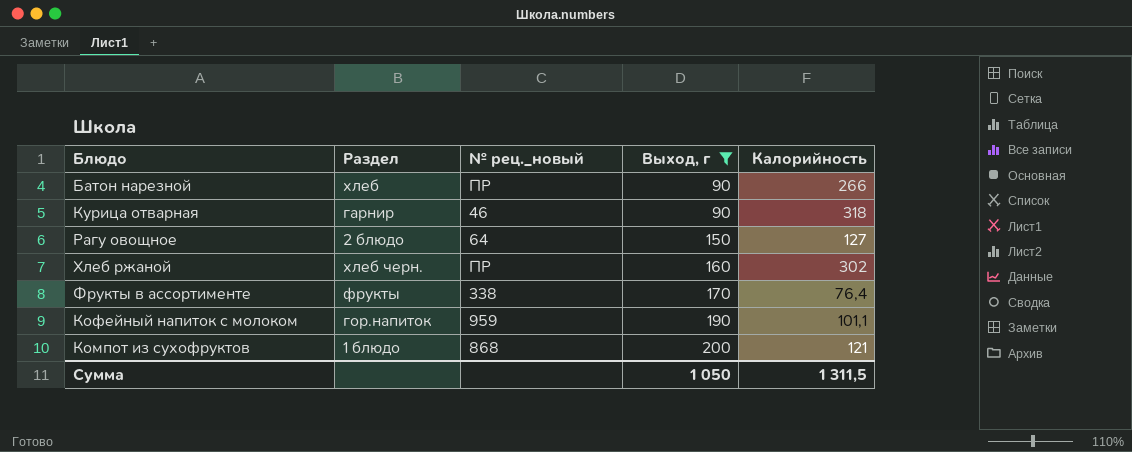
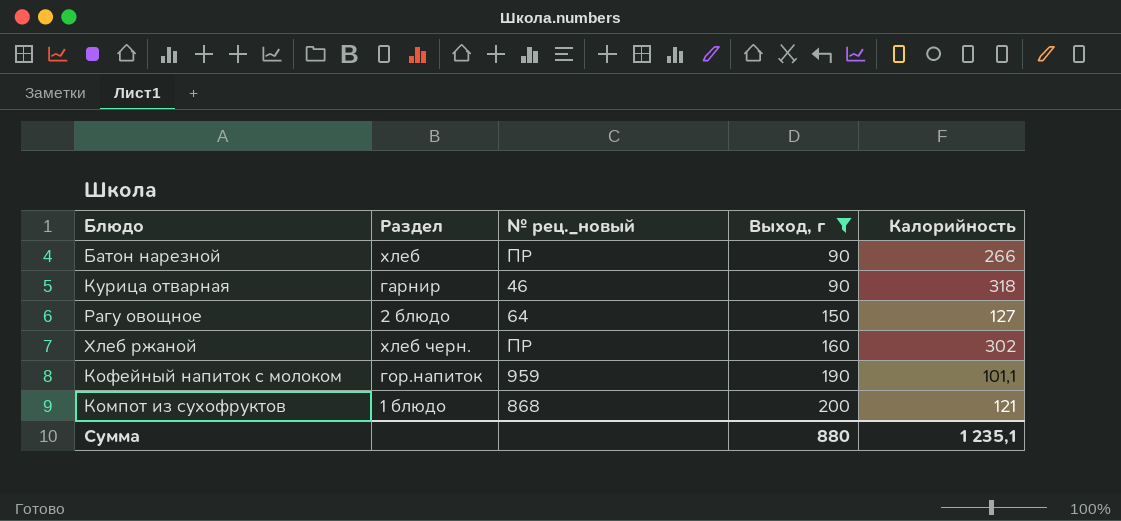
row Фрукты в ассортименте: фрукты | 338 | 170 | 76,4 -> none
Сумма | Выход, г: 1 050 -> 880
Сумма | Калорийность: 1 311,5 -> 1 235,1

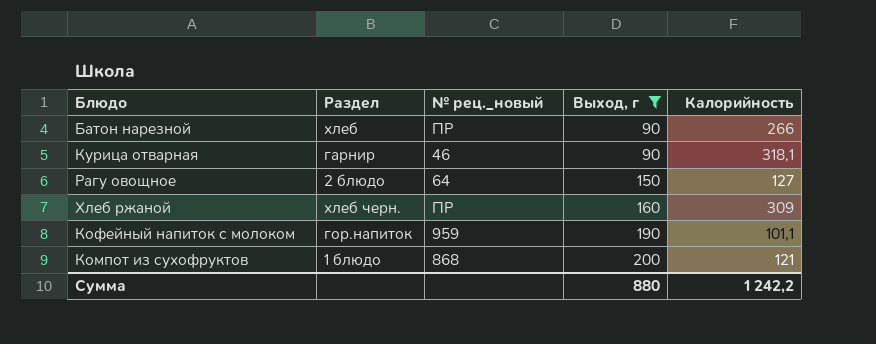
Курица отварная | Калорийность: 318 -> 318,1
Хлеб ржаной | Калорийность: 302 -> 309
Сумма | Калорийность: 1 235,1 -> 1 242,2

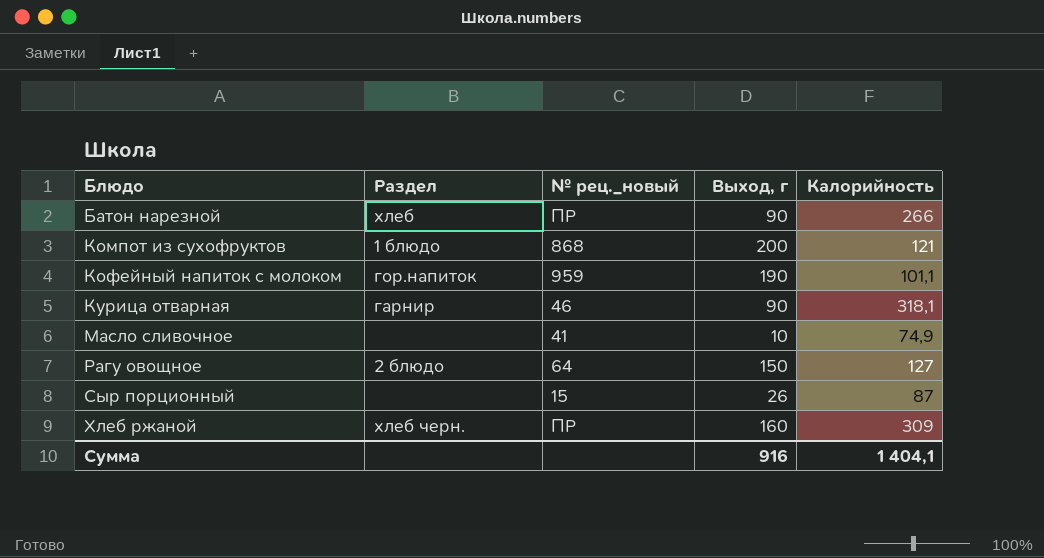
filter: Выход, г >= 90 -> none
row order: Выход, г ascending -> Блюдо ascending
Сумма | Выход, г: 880 -> 916
Сумма | Калорийность: 1 242,2 -> 1 404,1

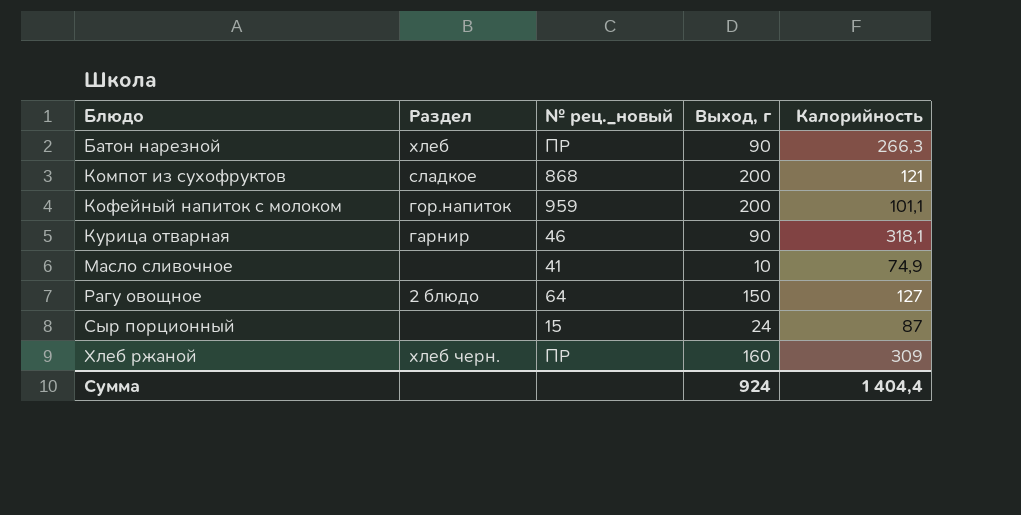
Батон нарезной | Калорийность: 266 -> 266,3
Компот из сухофруктов | Раздел: 1 блюдо -> сладкое
Кофейный напиток с молоком | Выход, г: 190 -> 200
Сыр порционный | Выход, г: 26 -> 24
Сумма | Выход, г: 916 -> 924
Сумма | Калорийность: 1 404,1 -> 1 404,4

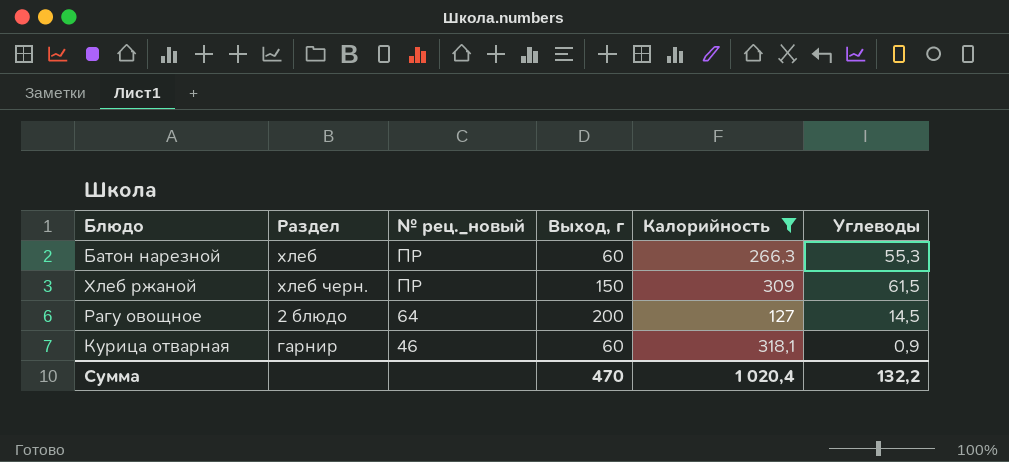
filter: none -> Калорийность >= 127
row order: Блюдо ascending -> № рец._новый descending
column Углеводы | position: none -> 6
Батон нарезной | Выход, г: 90 -> 60
Хлеб ржаной | Выход, г: 160 -> 150
Рагу овощное | Выход, г: 150 -> 200
Курица отварная | Выход, г: 90 -> 60
Сумма | Выход, г: 924 -> 470
Сумма | Калорийность: 1 404,4 -> 1 020,4

